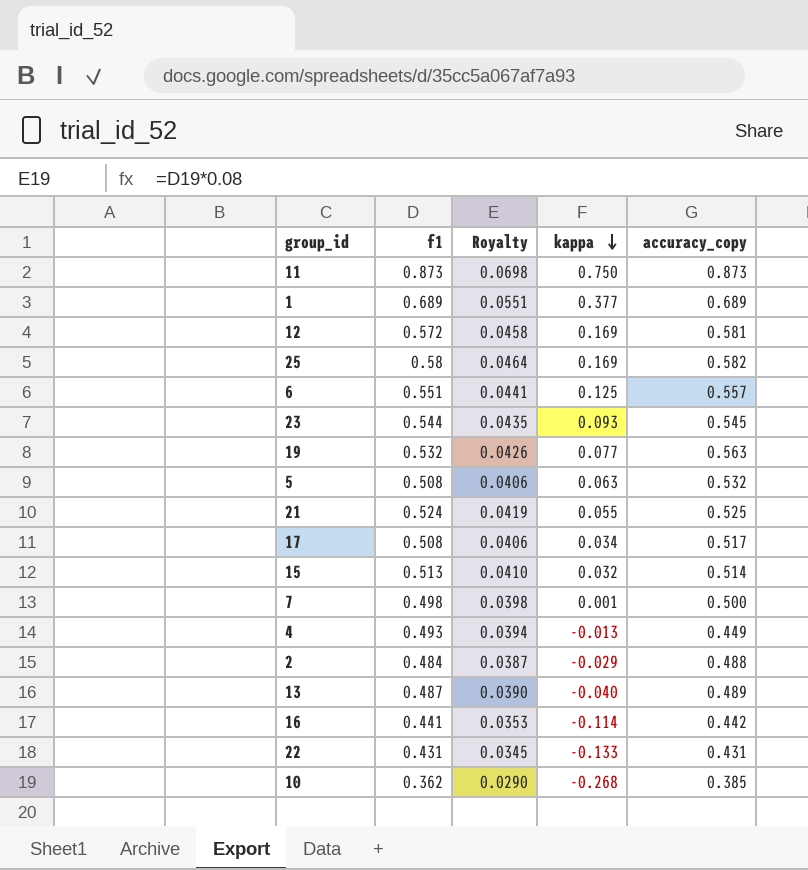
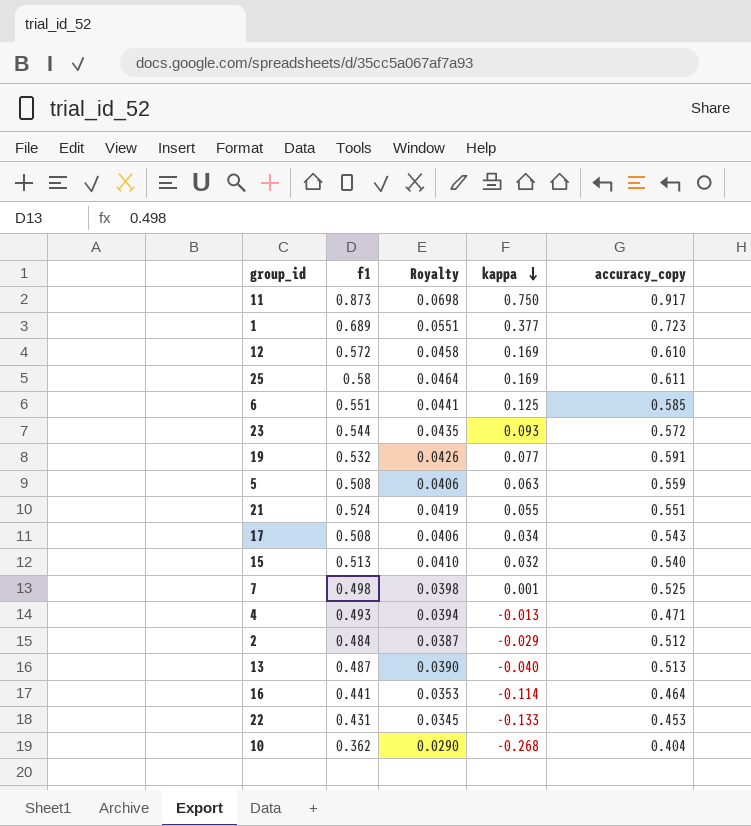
11 | accuracy_copy: 0.873 -> 0.917
1 | accuracy_copy: 0.689 -> 0.723
12 | accuracy_copy: 0.581 -> 0.610
25 | accuracy_copy: 0.582 -> 0.611
6 | accuracy_copy: 0.557 -> 0.585
23 | accuracy_copy: 0.545 -> 0.572
19 | accuracy_copy: 0.563 -> 0.591
5 | accuracy_copy: 0.532 -> 0.559
21 | accuracy_copy: 0.525 -> 0.551
17 | accuracy_copy: 0.517 -> 0.543
15 | accuracy_copy: 0.514 -> 0.540
7 | accuracy_copy: 0.500 -> 0.525
4 | accuracy_copy: 0.449 -> 0.471
2 | accuracy_copy: 0.488 -> 0.512
13 | accuracy_copy: 0.489 -> 0.513
16 | accuracy_copy: 0.442 -> 0.464
22 | accuracy_copy: 0.431 -> 0.453
10 | accuracy_copy: 0.385 -> 0.404

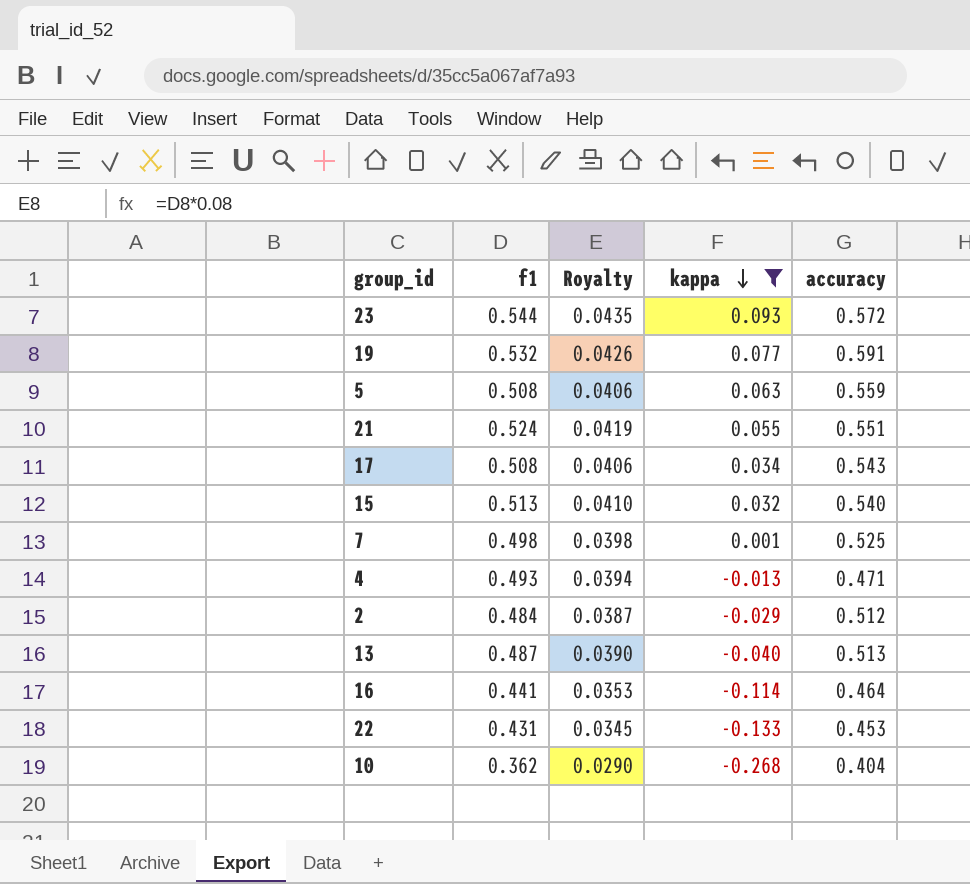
filter: none -> kappa <= 0.093
column name: accuracy_copy -> accuracy

